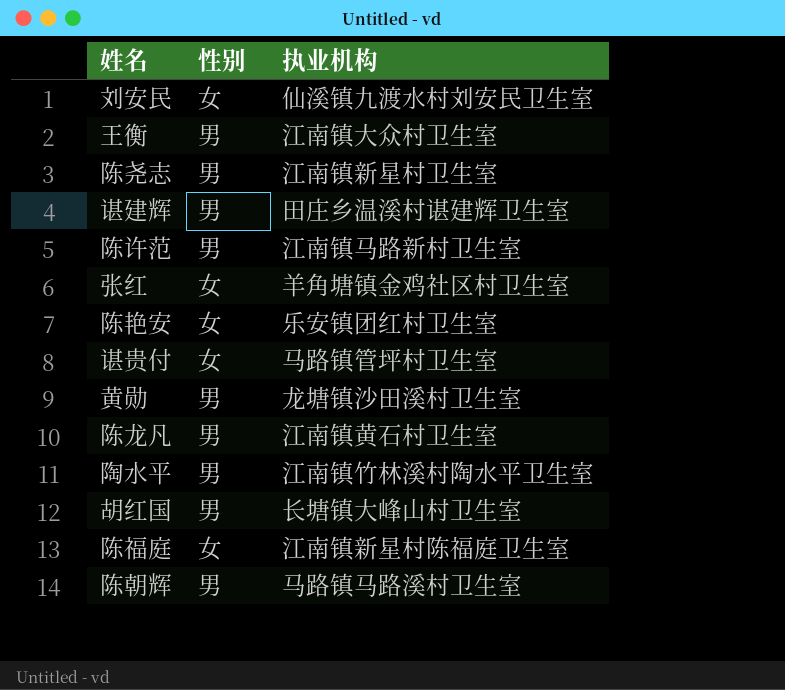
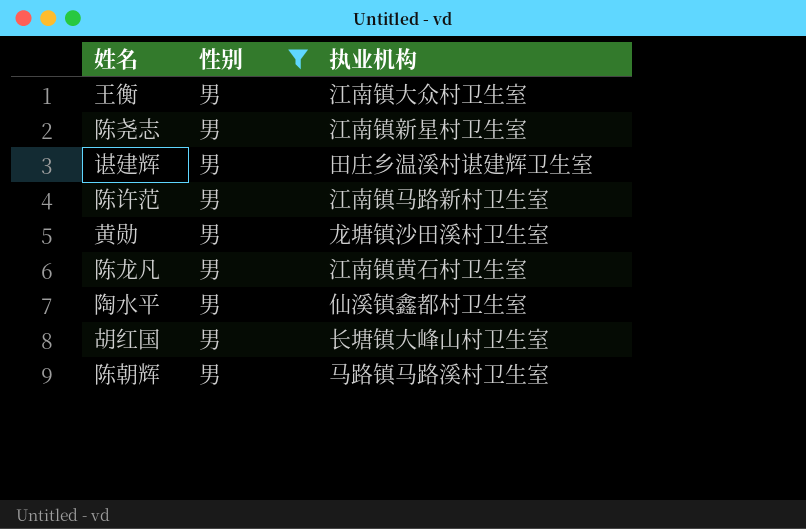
filter: none -> 性别 = 男
陶水平 | 执业机构: 江南镇竹林溪村陶水平卫生室 -> 仙溪镇鑫都村卫生室

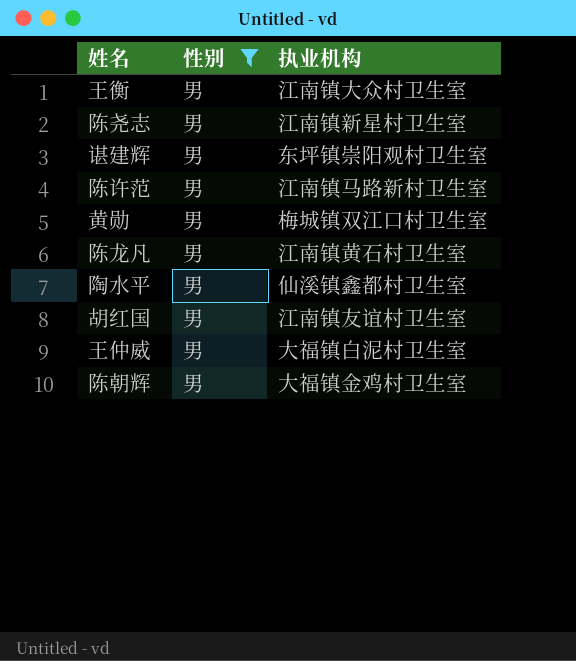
谌建辉 | 执业机构: 田庄乡温溪村谌建辉卫生室 -> 东坪镇崇阳观村卫生室
黄勋 | 执业机构: 龙塘镇沙田溪村卫生室 -> 梅城镇双江口村卫生室
胡红国 | 执业机构: 长塘镇大峰山村卫生室 -> 江南镇友谊村卫生室
row 王仲威: none -> 男 | 大福镇白泥村卫生室
陈朝辉 | 执业机构: 马路镇马路溪村卫生室 -> 大福镇金鸡村卫生室

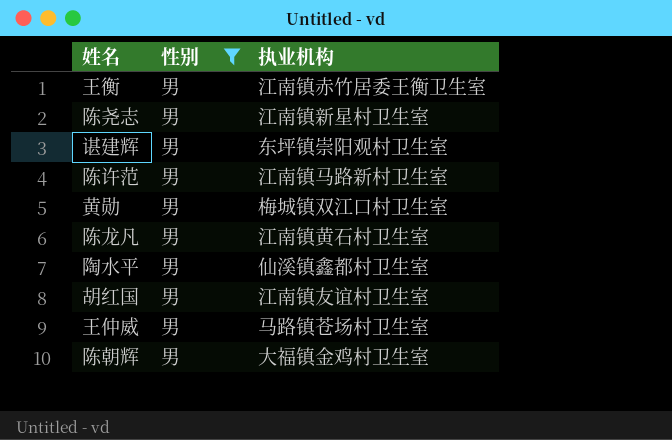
王衡 | 执业机构: 江南镇大众村卫生室 -> 江南镇赤竹居委王衡卫生室
王仲威 | 执业机构: 大福镇白泥村卫生室 -> 马路镇苍场村卫生室

